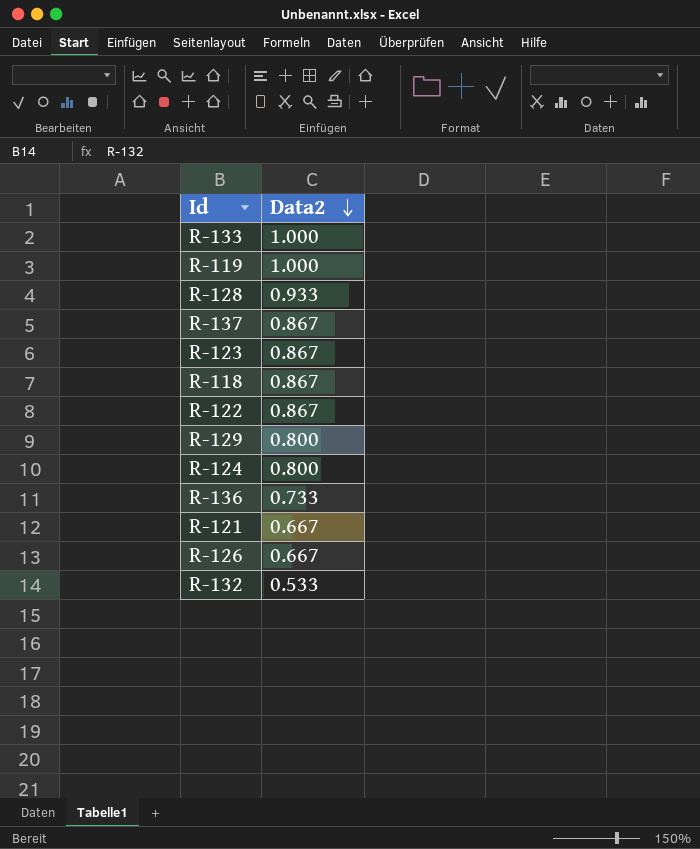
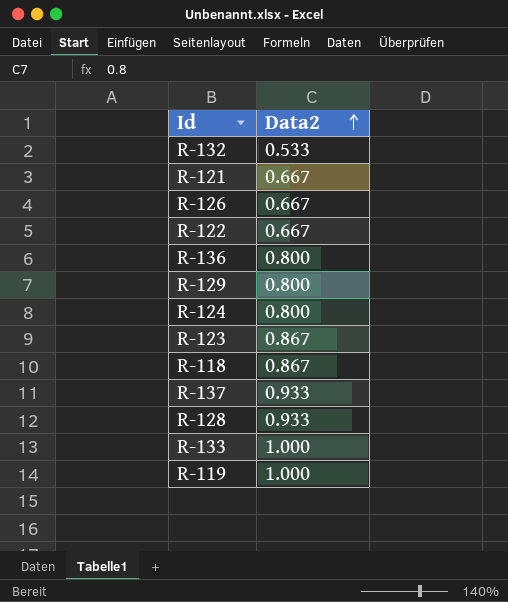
row order: Data2 descending -> Data2 ascending
R-122 | Data2: 0.867 -> 0.667
R-136 | Data2: 0.733 -> 0.800
R-137 | Data2: 0.867 -> 0.933

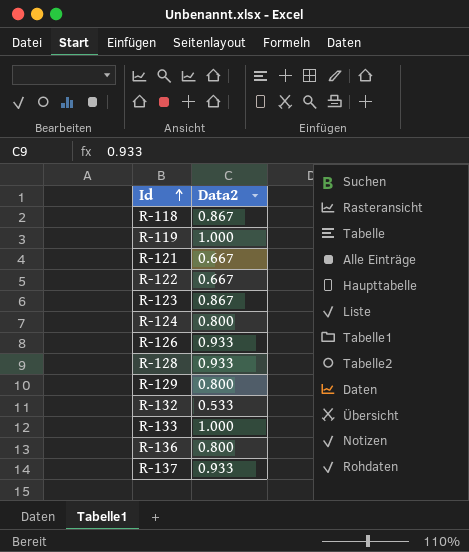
row order: Data2 ascending -> Id ascending
R-126 | Data2: 0.667 -> 0.933

